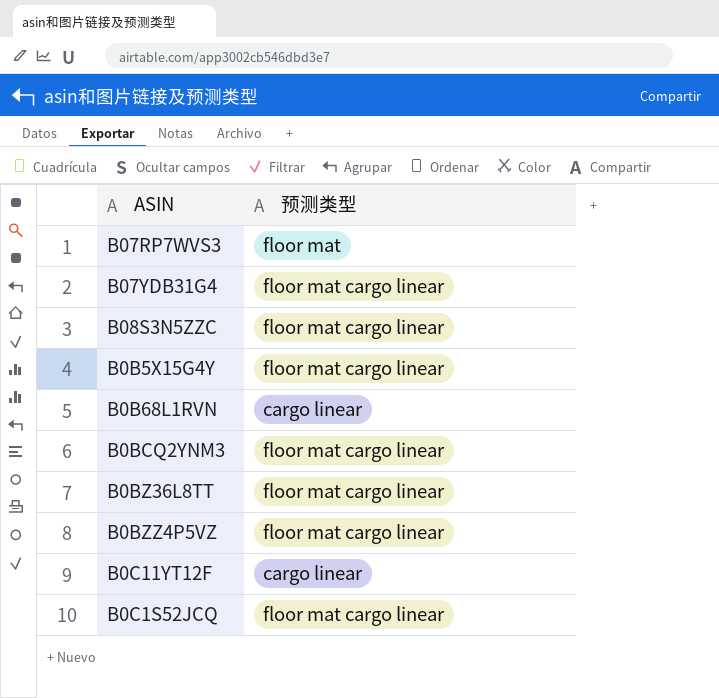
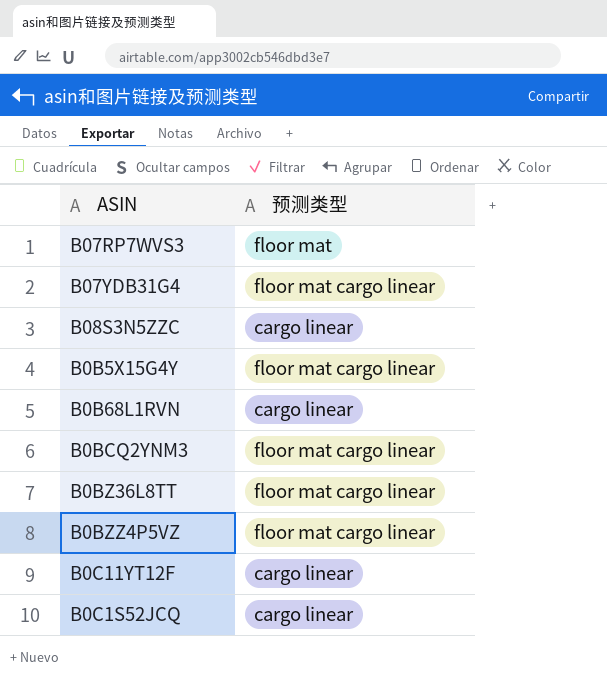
B08S3N5ZZC | 预测类型: floor mat cargo linear -> cargo linear
B0C1S52JCQ | 预测类型: floor mat cargo linear -> cargo linear

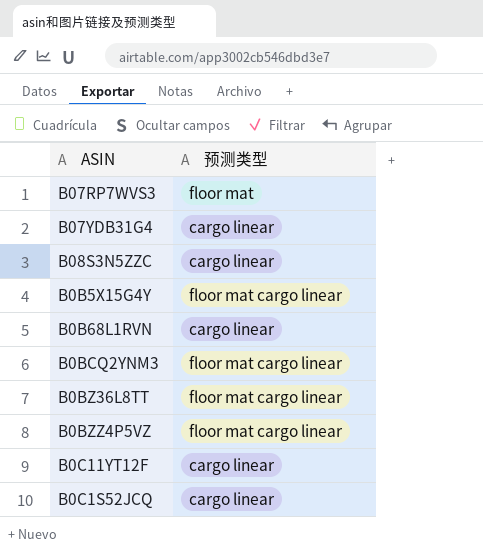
B07YDB31G4 | 预测类型: floor mat cargo linear -> cargo linear

